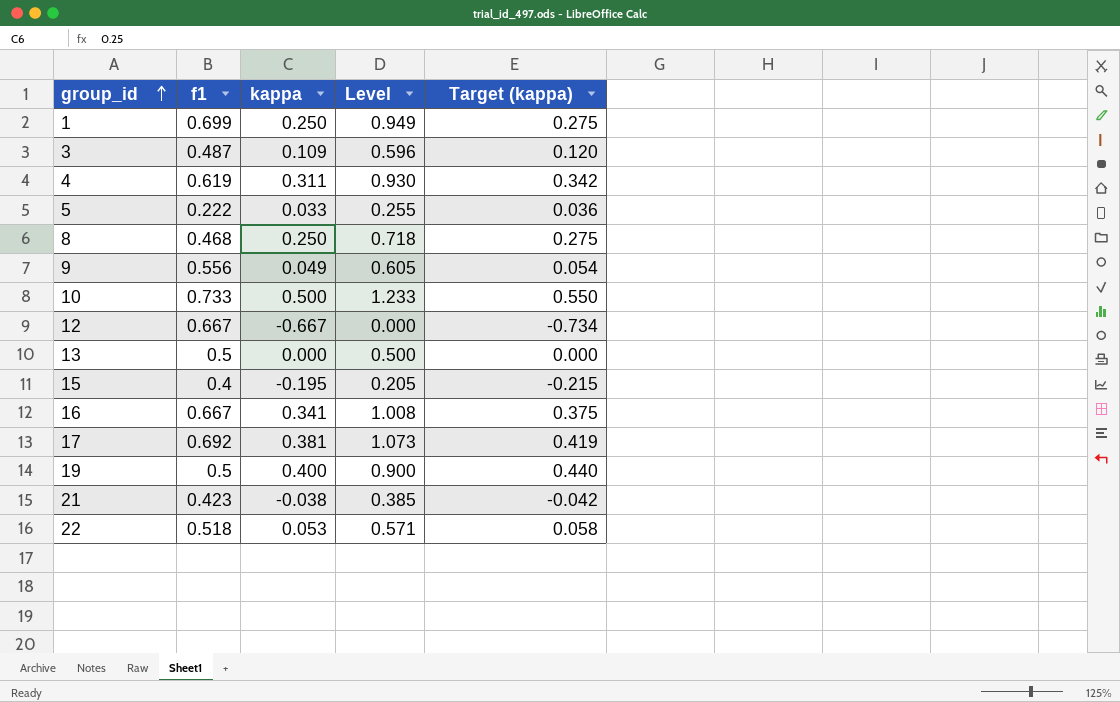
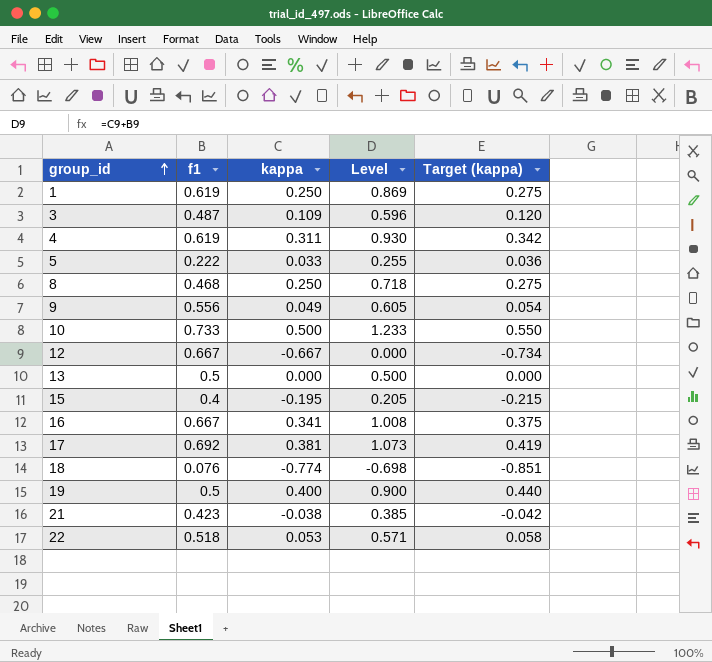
1 | f1: 0.699 -> 0.619
1 | Level: 0.949 -> 0.869
row 18: none -> 0.076 | -0.774 | -0.698 | -0.851

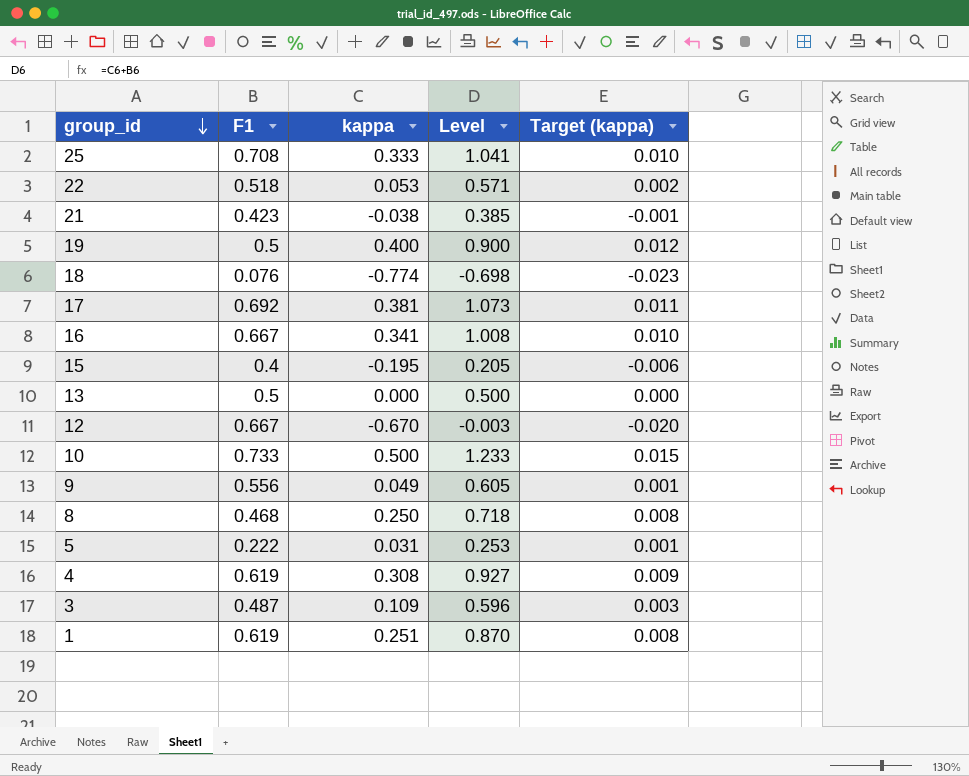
row order: group_id ascending -> group_id descending
column name: f1 -> F1
column Target (kappa) | formula: [kappa] * 1.1 -> [kappa] * 0.03
row 25: none -> 0.708 | 0.333 | 1.041 | 0.010
12 | kappa: -0.667 -> -0.670
12 | Level: 0.000 -> -0.003
5 | kappa: 0.033 -> 0.031
5 | Level: 0.255 -> 0.253
4 | kappa: 0.311 -> 0.308
4 | Level: 0.930 -> 0.927
1 | kappa: 0.250 -> 0.251
1 | Level: 0.869 -> 0.870

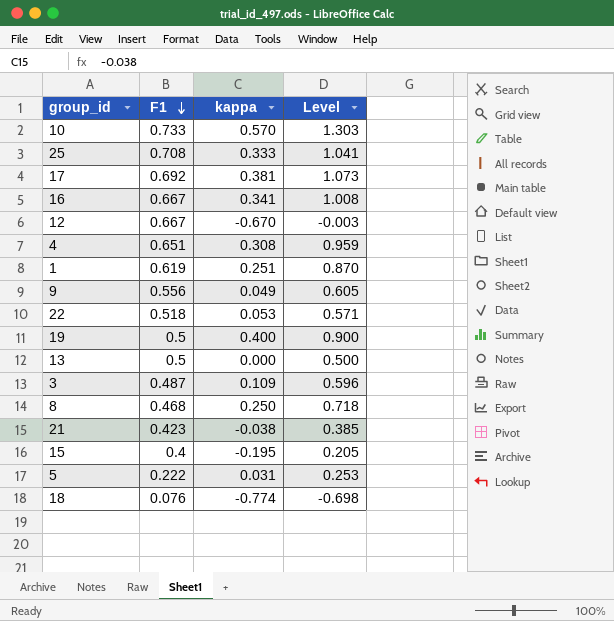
row order: group_id descending -> F1 descending
column Target (kappa) | formula: [kappa] * 0.03 -> none
10 | kappa: 0.500 -> 0.570
10 | Level: 1.233 -> 1.303
4 | F1: 0.619 -> 0.651
4 | Level: 0.927 -> 0.959

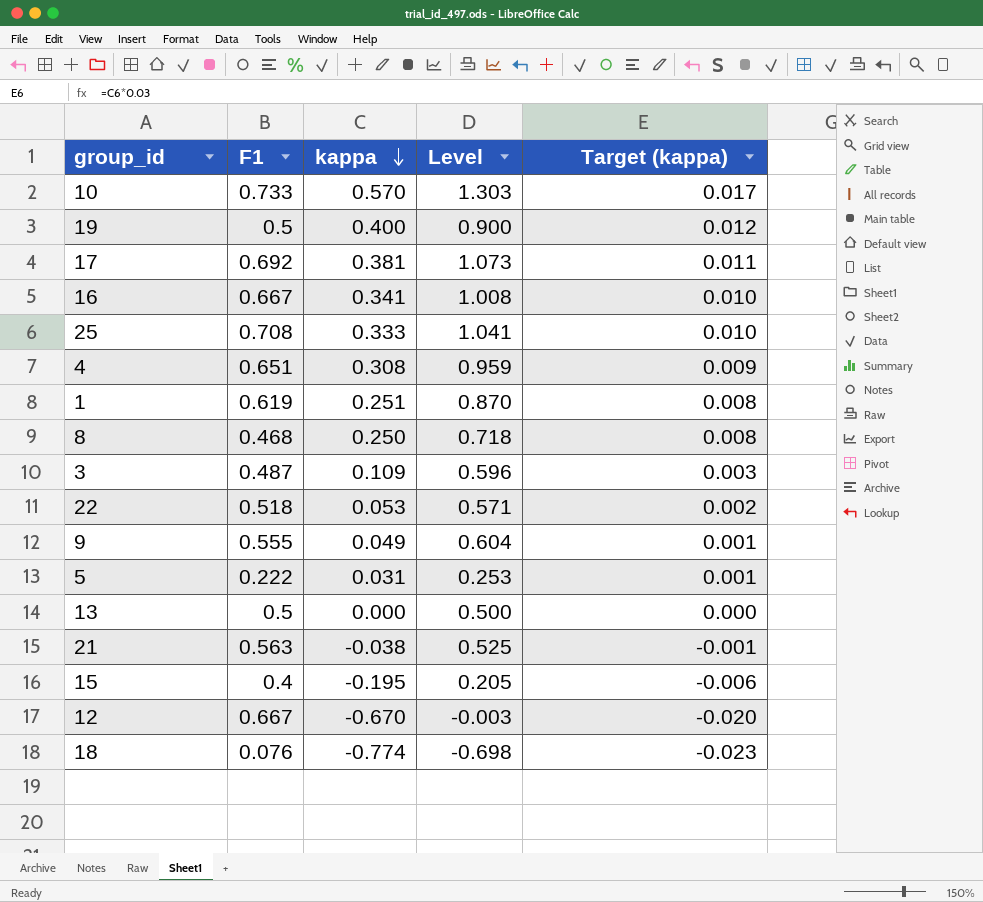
row order: F1 descending -> kappa descending
column Target (kappa) | formula: none -> [kappa] * 0.03
9 | F1: 0.556 -> 0.555
9 | Level: 0.605 -> 0.604
21 | F1: 0.423 -> 0.563
21 | Level: 0.385 -> 0.525

